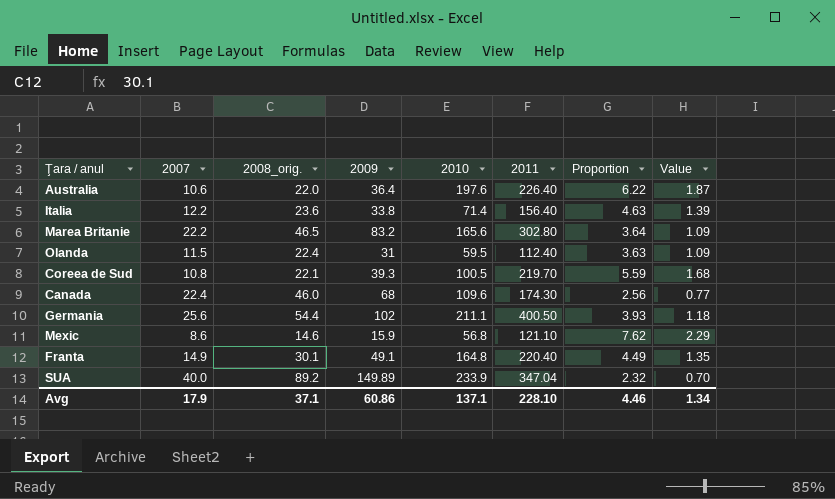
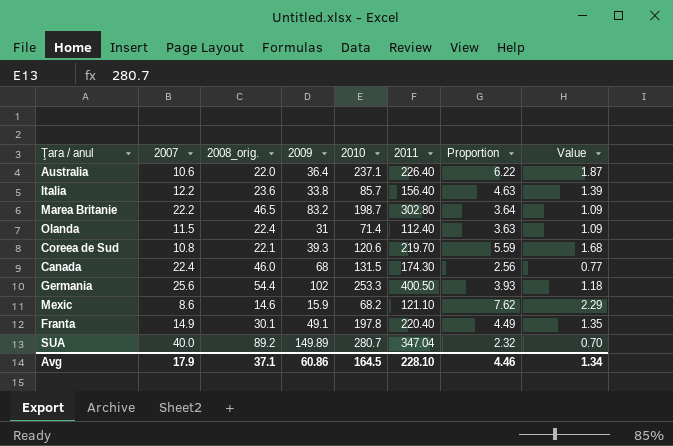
Australia | 2010: 197.6 -> 237.1
Italia | 2010: 71.4 -> 85.7
Marea Britanie | 2010: 165.6 -> 198.7
Olanda | 2010: 59.5 -> 71.4
Coreea de Sud | 2010: 100.5 -> 120.6
Canada | 2010: 109.6 -> 131.5
Germania | 2010: 211.1 -> 253.3
Mexic | 2010: 56.8 -> 68.2
Franta | 2010: 164.8 -> 197.8
SUA | 2010: 233.9 -> 280.7
Avg | 2010: 137.1 -> 164.5

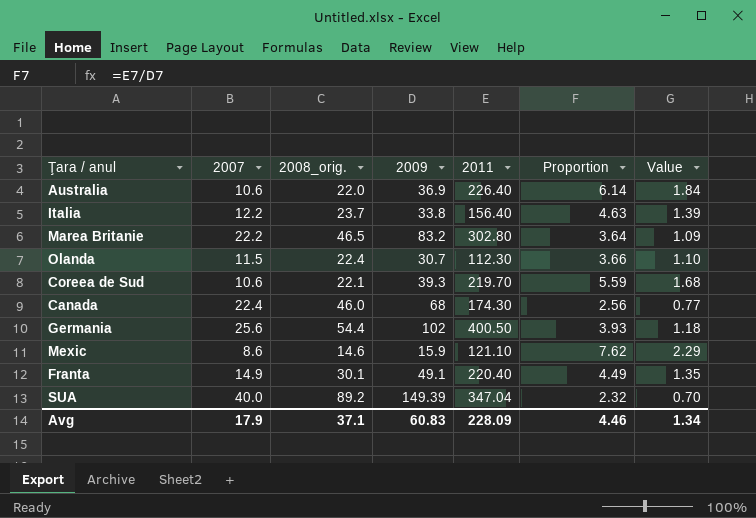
column 2010 | position: 5 -> none
Australia | 2009: 36.4 -> 36.9
Australia | Proportion: 6.22 -> 6.14
Australia | Value: 1.87 -> 1.84
Italia | 2008_orig.: 23.6 -> 23.7
Olanda | 2009: 31 -> 30.7
Olanda | 2011: 112.40 -> 112.30
Olanda | Proportion: 3.63 -> 3.66
Olanda | Value: 1.09 -> 1.10
Coreea de Sud | 2007: 10.8 -> 10.6
SUA | 2009: 149.89 -> 149.39
Avg | 2009: 60.86 -> 60.83
Avg | 2011: 228.10 -> 228.09

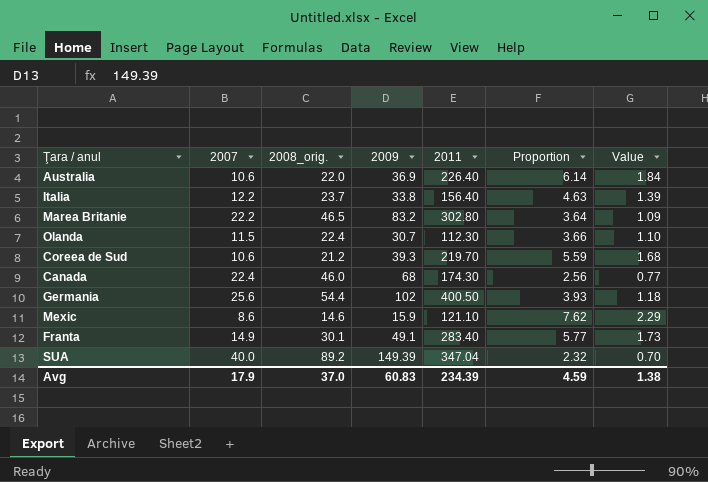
Coreea de Sud | 2008_orig.: 22.1 -> 21.2
Franta | 2011: 220.40 -> 283.40
Franta | Proportion: 4.49 -> 5.77
Franta | Value: 1.35 -> 1.73
Avg | 2008_orig.: 37.1 -> 37.0
Avg | 2011: 228.09 -> 234.39
Avg | Proportion: 4.46 -> 4.59
Avg | Value: 1.34 -> 1.38

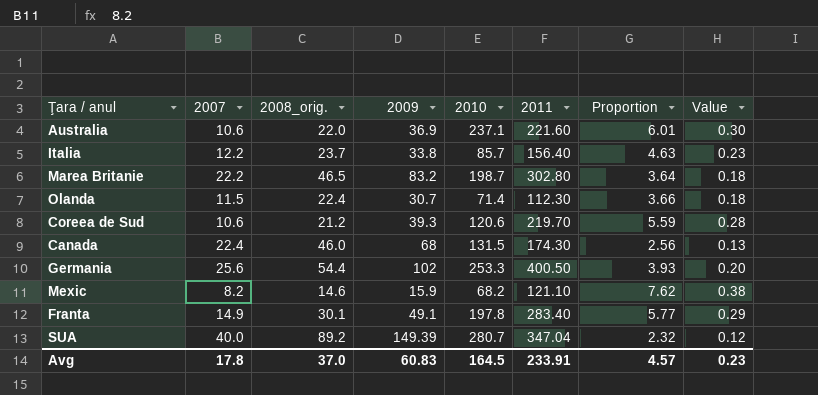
column 2010 | position: none -> 5
column Value | formula: [Proportion] * 0.3 -> [Proportion] * 0.05
Australia | 2011: 226.40 -> 221.60
Australia | Proportion: 6.14 -> 6.01
Mexic | 2007: 8.6 -> 8.2
Avg | 2007: 17.9 -> 17.8
Avg | 2011: 234.39 -> 233.91
Avg | Proportion: 4.59 -> 4.57
Avg | Value: 1.38 -> 0.23

